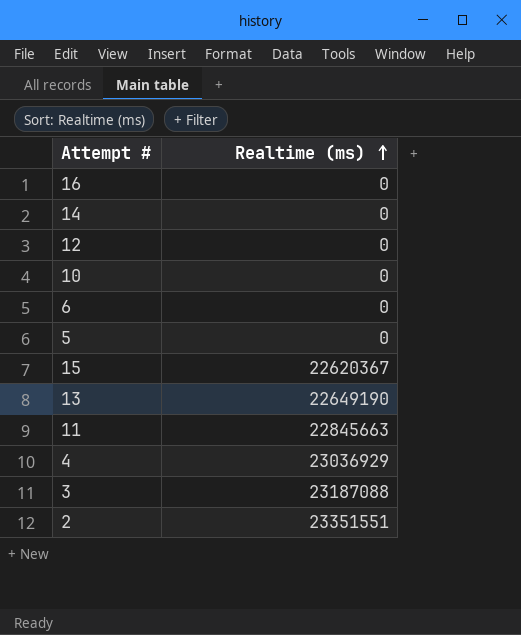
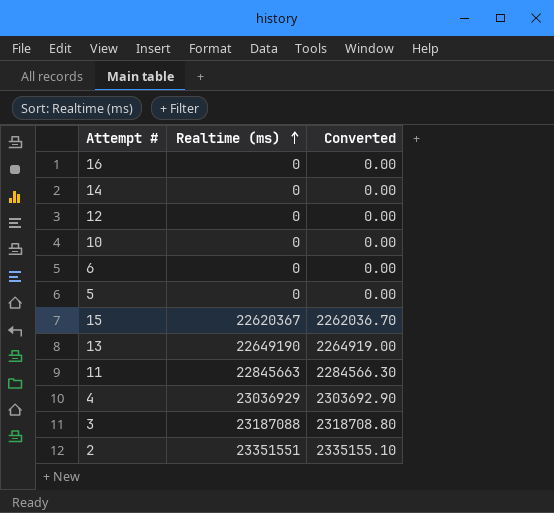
column Converted | formula: none -> [Realtime (ms)] * 0.1

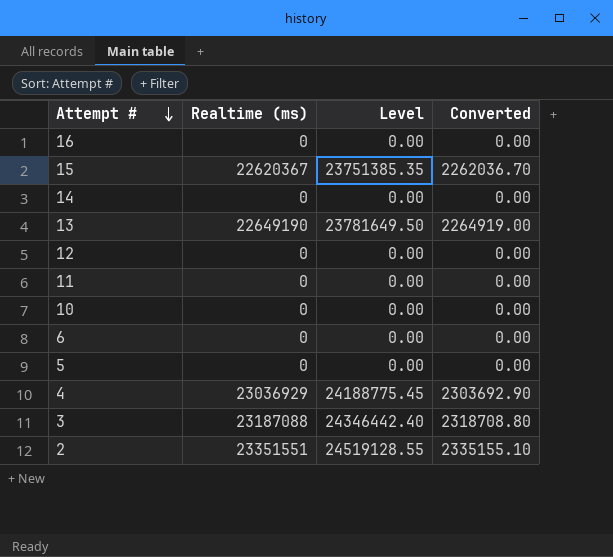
row order: Realtime (ms) ascending -> Attempt # descending
column Level | formula: none -> [Realtime (ms)] * 1.05
11 | Realtime (ms): 22845663 -> 0
11 | Converted: 2284566.30 -> 0.00

